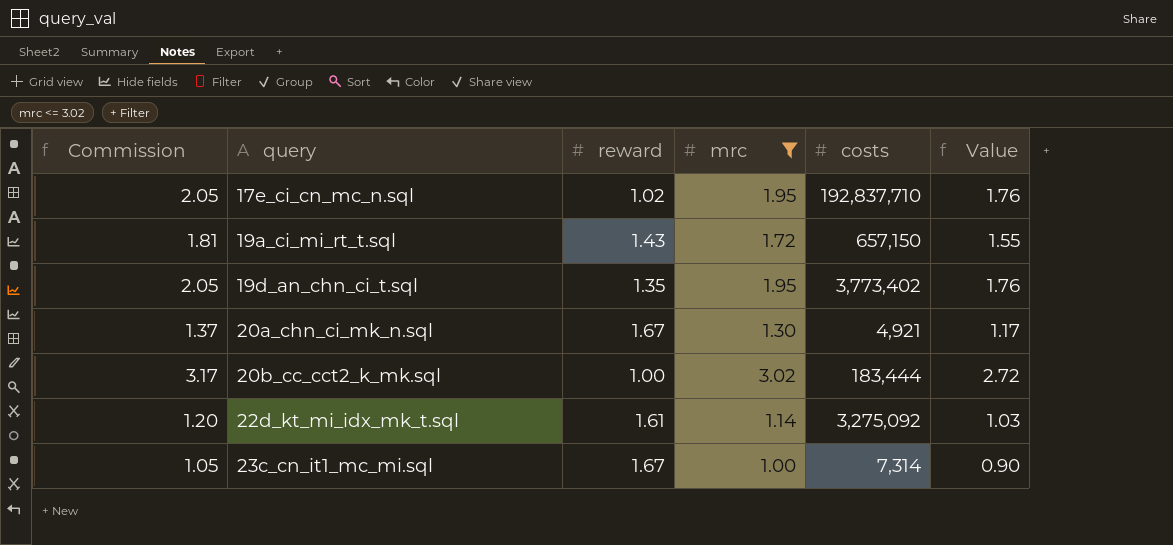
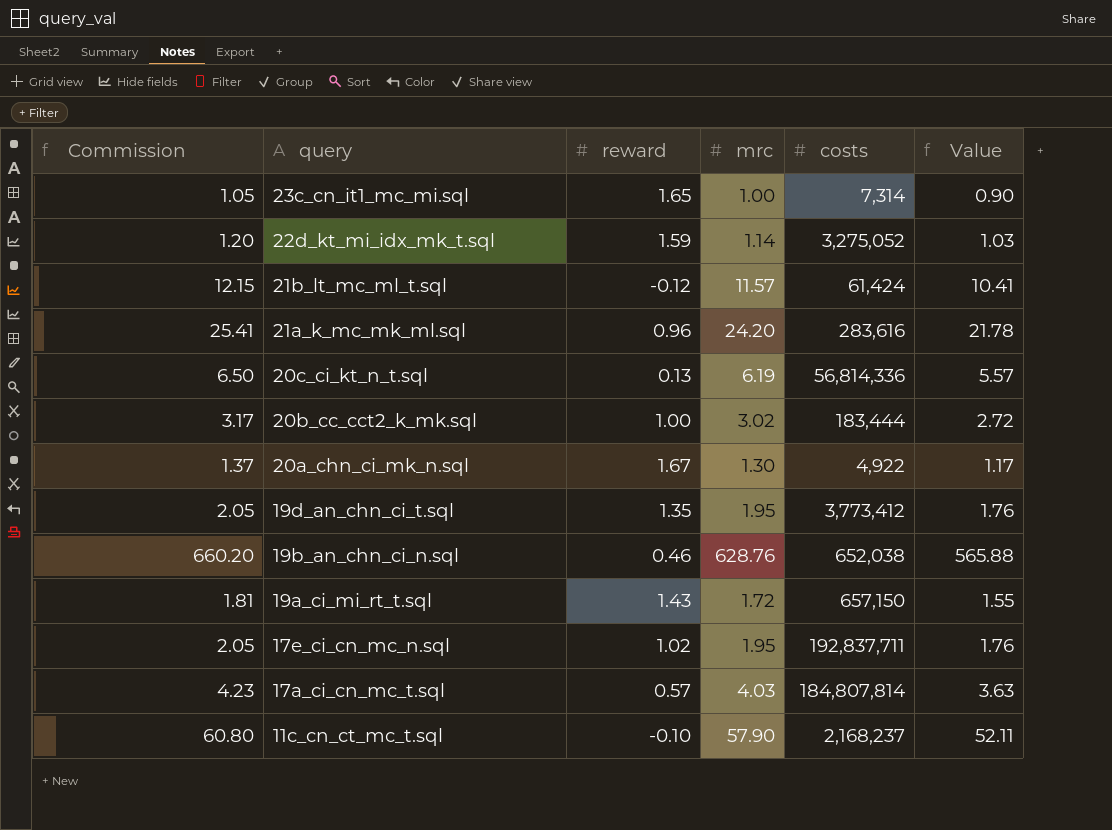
filter: mrc <= 3.02 -> none
row order: query ascending -> query descending
23c_cn_it1_mc_mi.sql | reward: 1.67 -> 1.65
22d_kt_mi_idx_mk_t.sql | reward: 1.61 -> 1.59
22d_kt_mi_idx_mk_t.sql | costs: 3,275,092 -> 3,275,052
20a_chn_ci_mk_n.sql | costs: 4,921 -> 4,922
19d_an_chn_ci_t.sql | costs: 3,773,402 -> 3,773,412
17e_ci_cn_mc_n.sql | costs: 192,837,710 -> 192,837,711

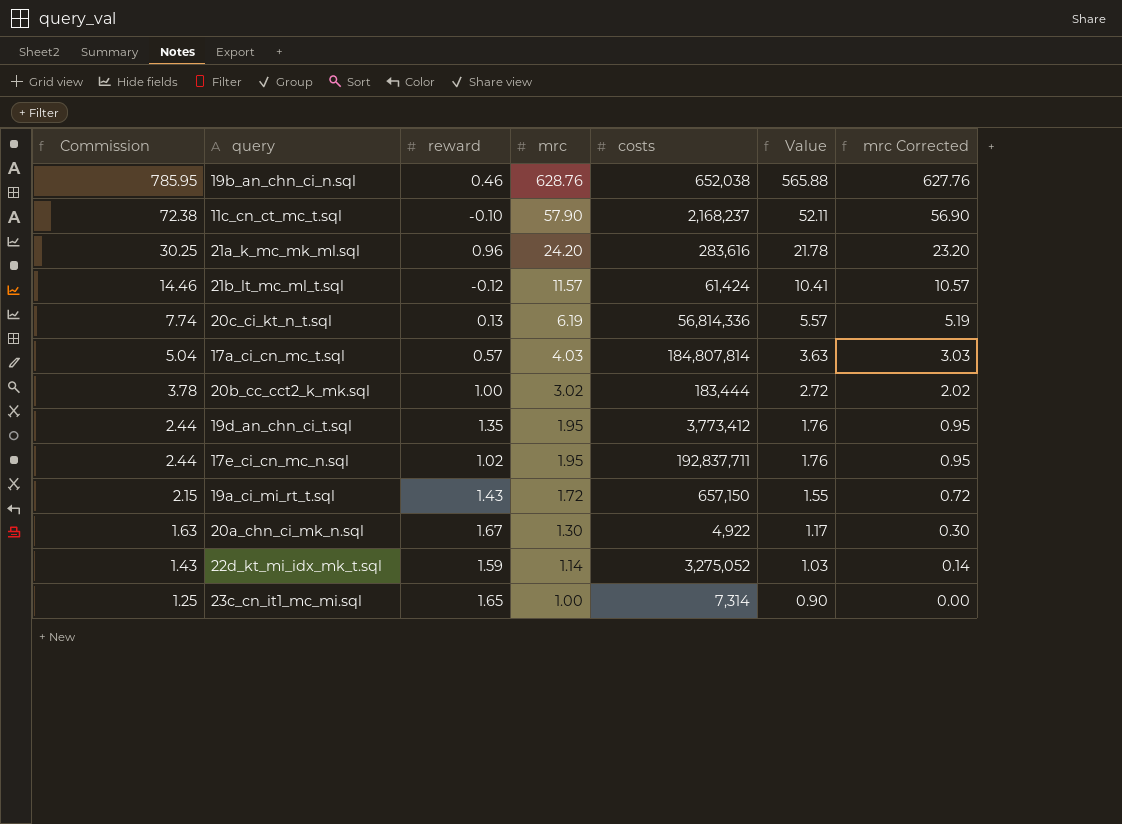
row order: query descending -> Commission descending
column Commission | formula: [mrc] * 1.05 -> [mrc] * 1.25
column mrc Corrected | formula: none -> [mrc] - 1

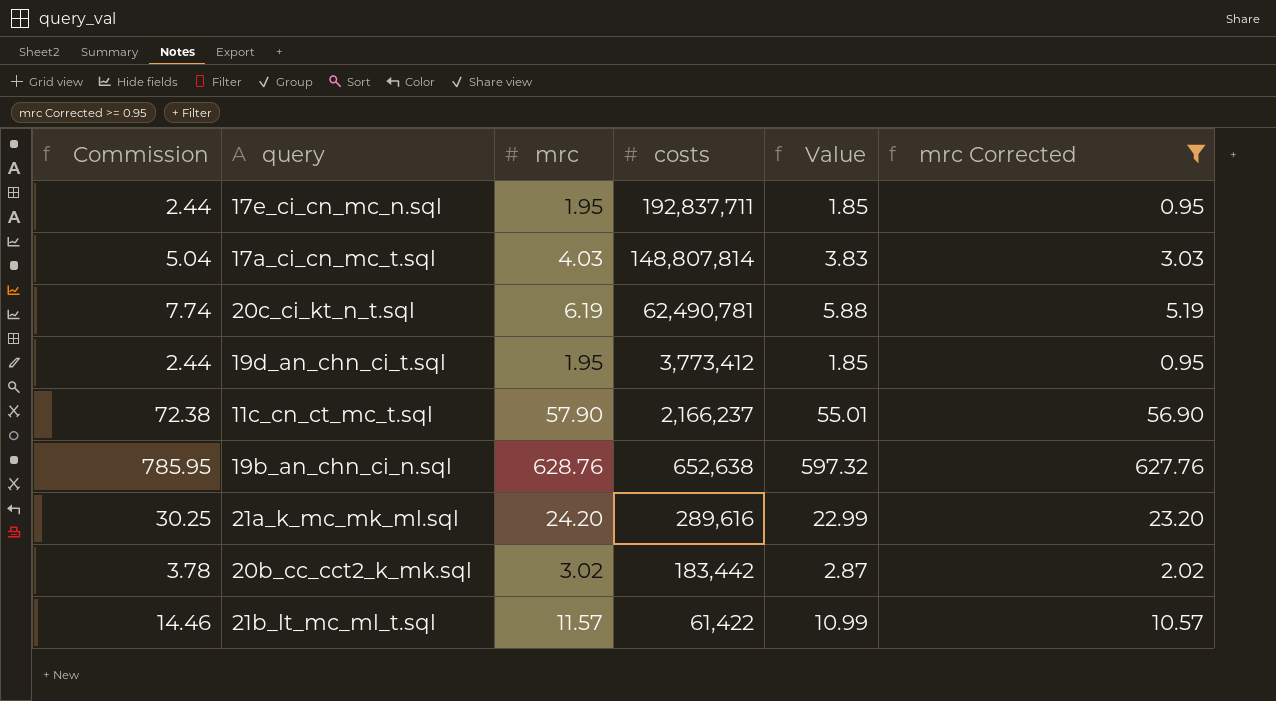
filter: none -> mrc Corrected >= 0.95
row order: Commission descending -> costs descending
column reward | position: 3 -> none
column Value | formula: [mrc] * 0.9 -> [mrc] * 0.95
17a_ci_cn_mc_t.sql | costs: 184,807,814 -> 148,807,814
20c_ci_kt_n_t.sql | costs: 56,814,336 -> 62,490,781
11c_cn_ct_mc_t.sql | costs: 2,168,237 -> 2,166,237
19b_an_chn_ci_n.sql | costs: 652,038 -> 652,638
21a_k_mc_mk_ml.sql | costs: 283,616 -> 289,616
20b_cc_cct2_k_mk.sql | costs: 183,444 -> 183,442
21b_lt_mc_ml_t.sql | costs: 61,424 -> 61,422

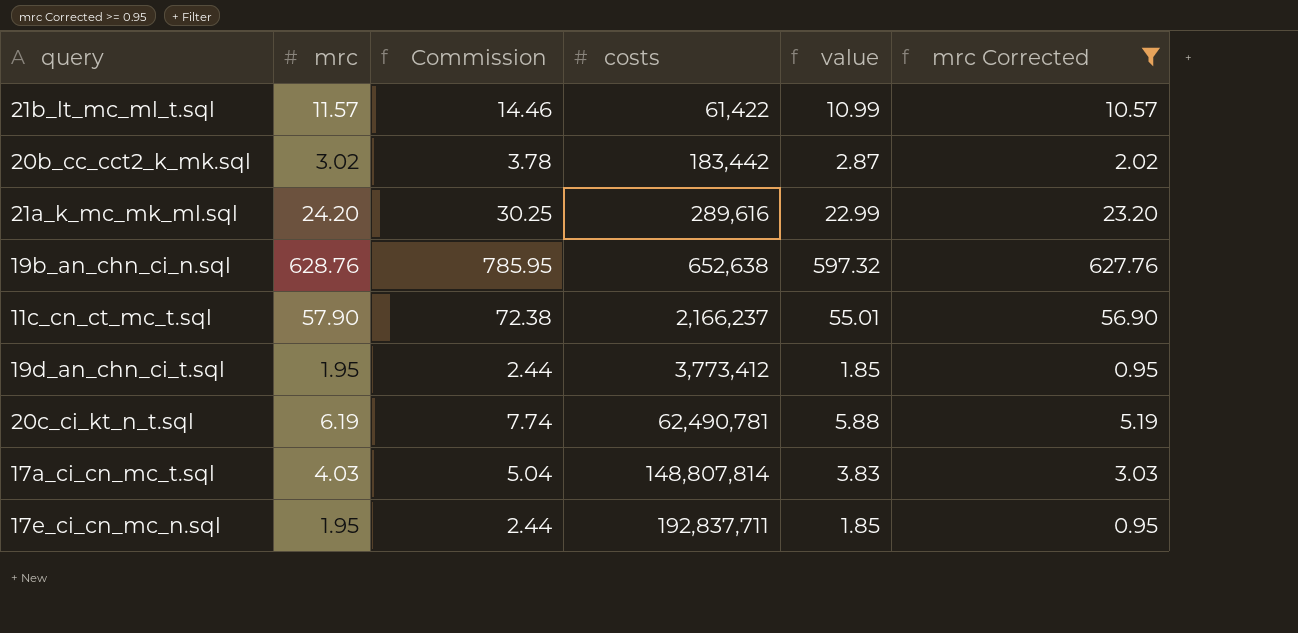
row order: costs descending -> costs ascending
column Commission | position: 1 -> 3
column name: Value -> value

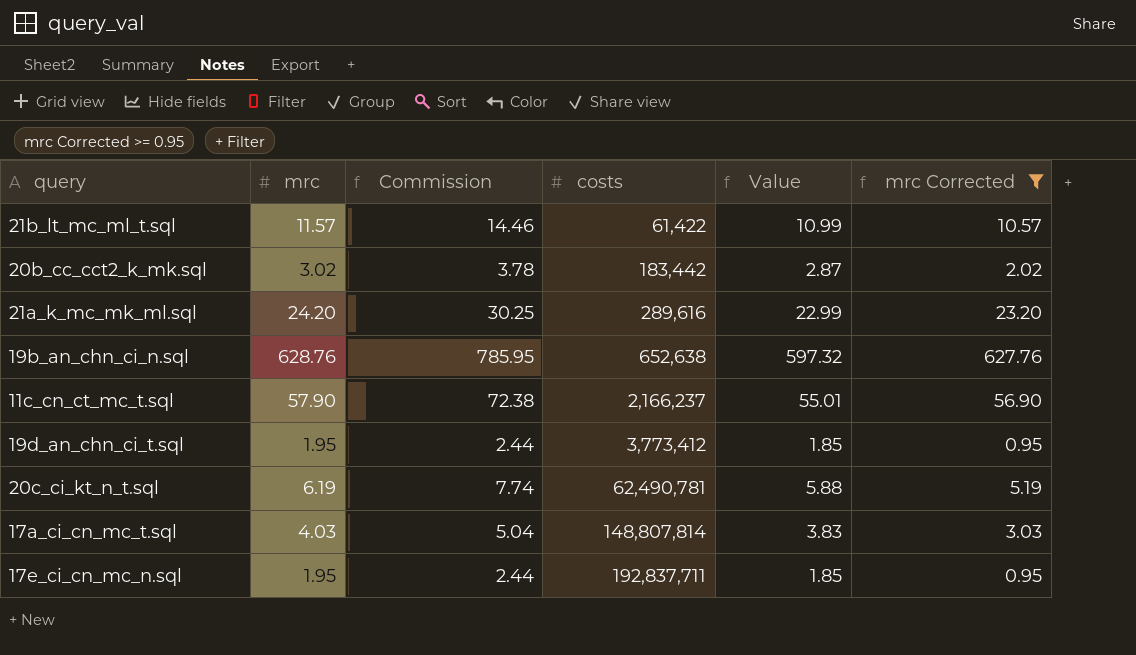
column name: value -> Value

